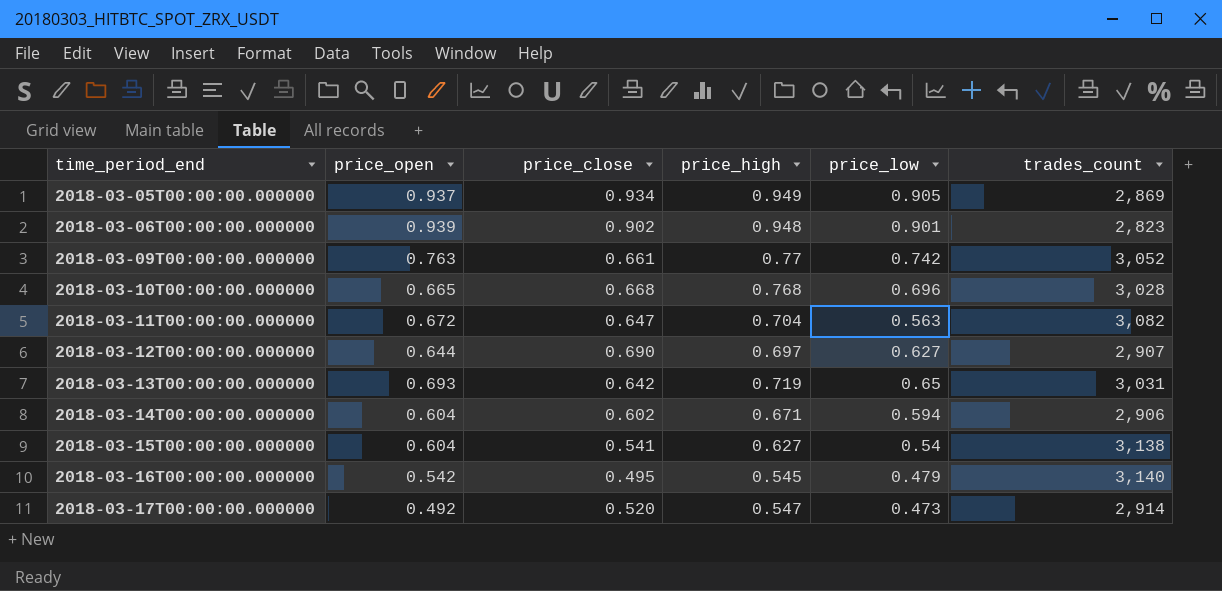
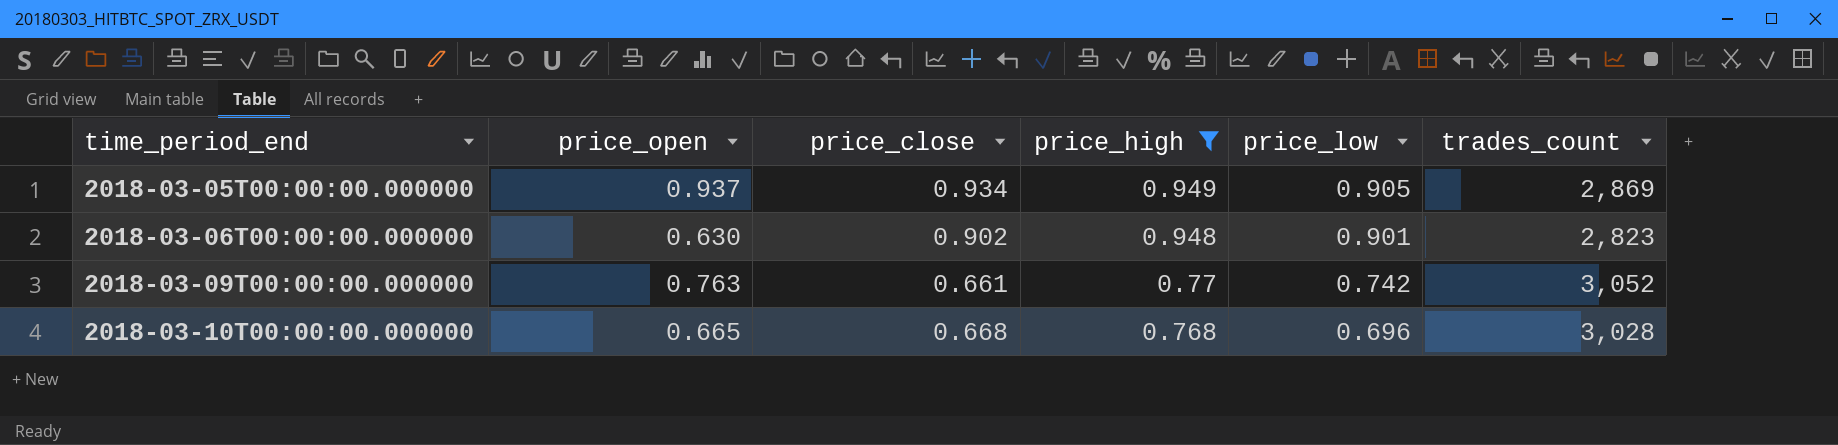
filter: none -> price_high >= 0.768
2018-03-06T00:00:00.000000 | price_open: 0.939 -> 0.630

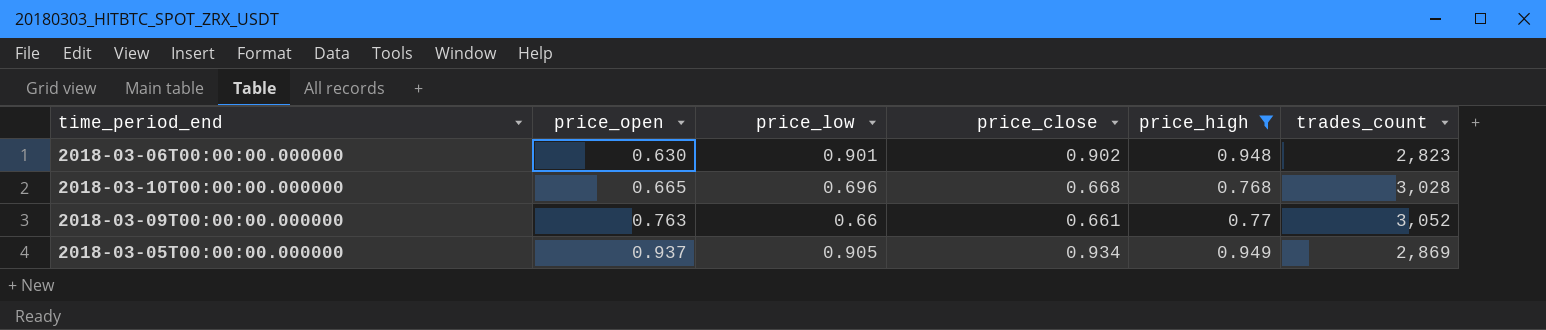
row order: time_period_end ascending -> price_open ascending
column price_low | position: 5 -> 3
2018-03-09T00:00:00.000000 | price_low: 0.742 -> 0.66

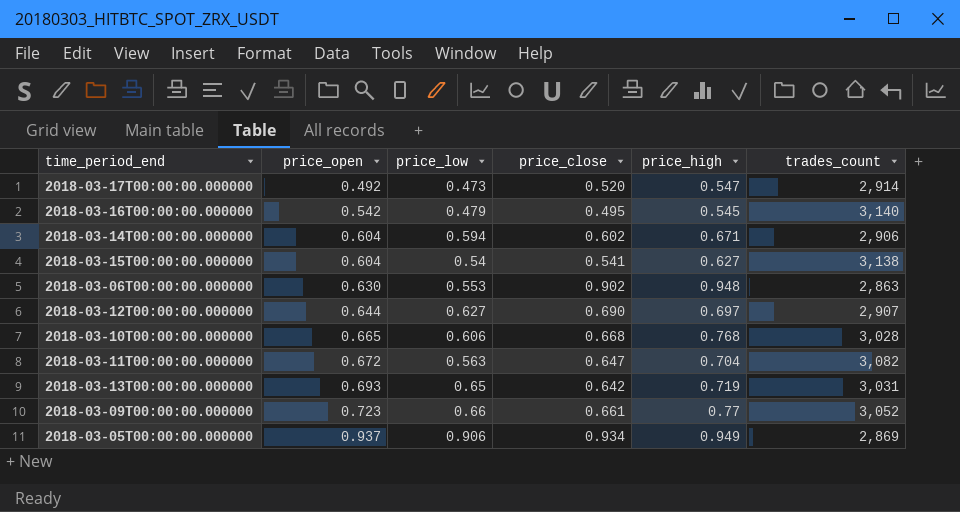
filter: price_high >= 0.768 -> none
2018-03-06T00:00:00.000000 | price_low: 0.901 -> 0.553
2018-03-06T00:00:00.000000 | trades_count: 2,823 -> 2,863
2018-03-10T00:00:00.000000 | price_low: 0.696 -> 0.606
2018-03-09T00:00:00.000000 | price_open: 0.763 -> 0.723
2018-03-05T00:00:00.000000 | price_low: 0.905 -> 0.906

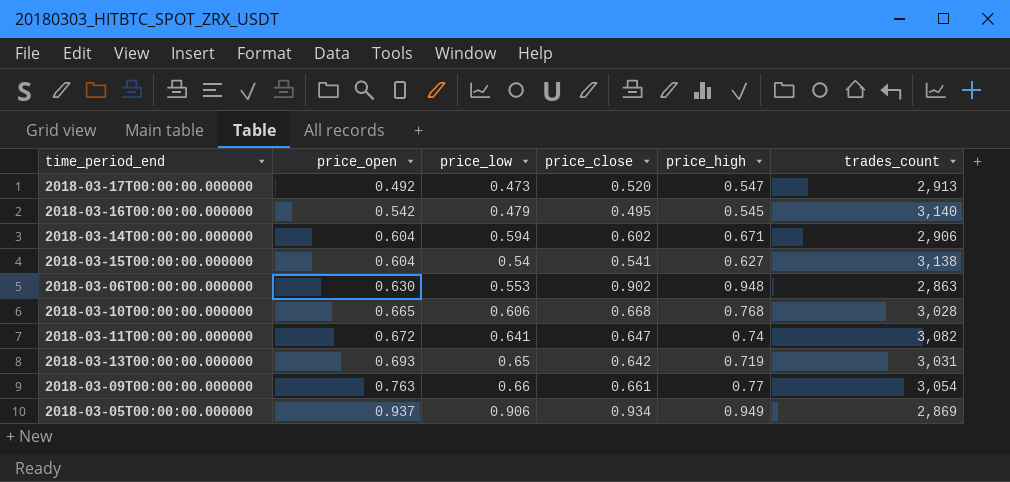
row 2018-03-12T00:00:00.000000: 0.644 | 0.627 | 0.690 | 0.697 | 2,907 -> none
2018-03-17T00:00:00.000000 | trades_count: 2,914 -> 2,913
2018-03-11T00:00:00.000000 | price_low: 0.563 -> 0.641
2018-03-11T00:00:00.000000 | price_high: 0.704 -> 0.74
2018-03-09T00:00:00.000000 | price_open: 0.723 -> 0.763
2018-03-09T00:00:00.000000 | trades_count: 3,052 -> 3,054

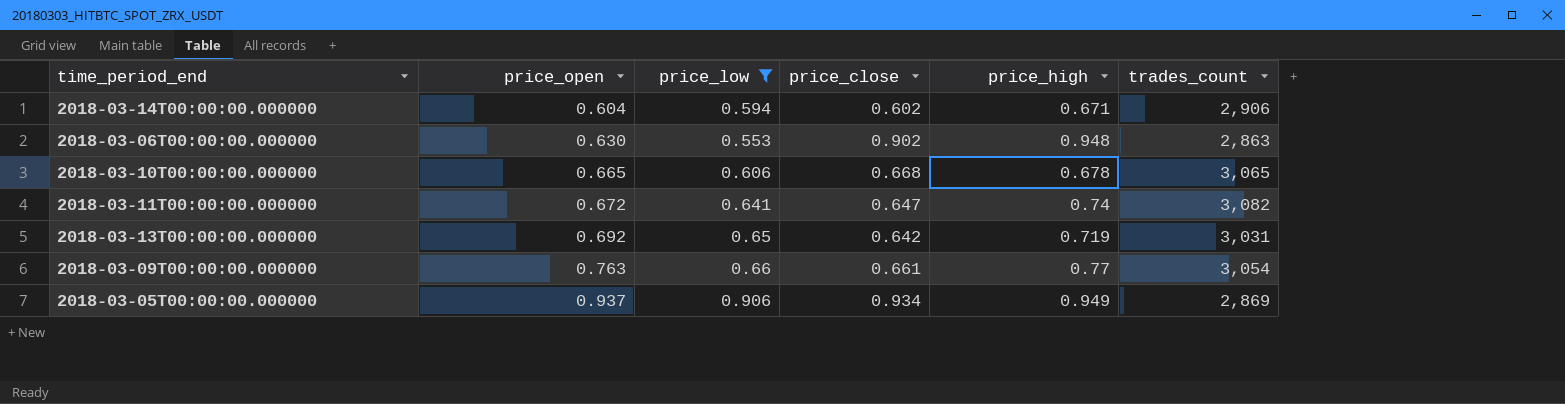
filter: none -> price_low >= 0.553
2018-03-10T00:00:00.000000 | price_high: 0.768 -> 0.678
2018-03-10T00:00:00.000000 | trades_count: 3,028 -> 3,065
2018-03-13T00:00:00.000000 | price_open: 0.693 -> 0.692

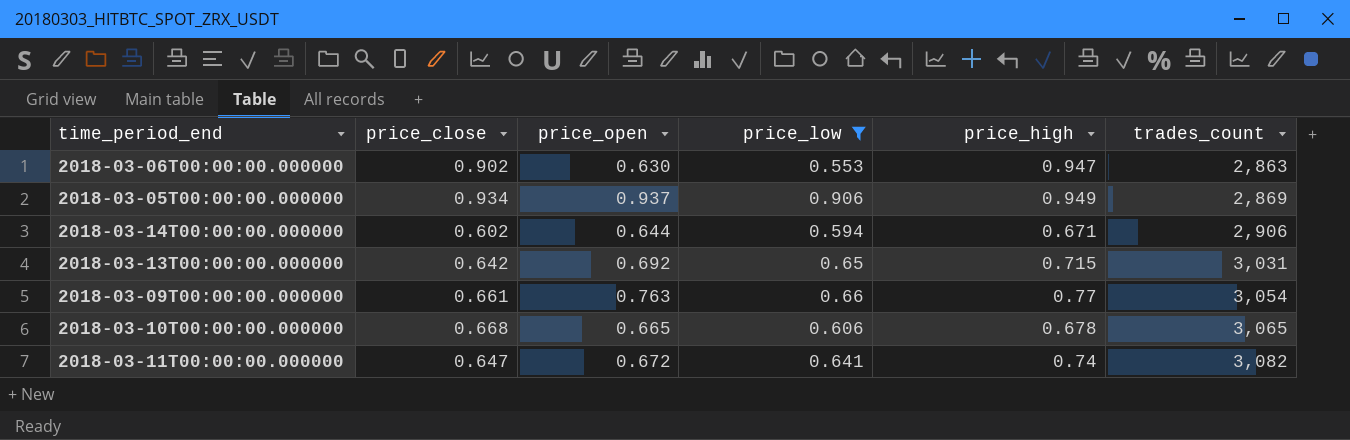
row order: price_open ascending -> trades_count ascending
column price_close | position: 4 -> 2
2018-03-06T00:00:00.000000 | price_high: 0.948 -> 0.947
2018-03-14T00:00:00.000000 | price_open: 0.604 -> 0.644
2018-03-13T00:00:00.000000 | price_high: 0.719 -> 0.715

